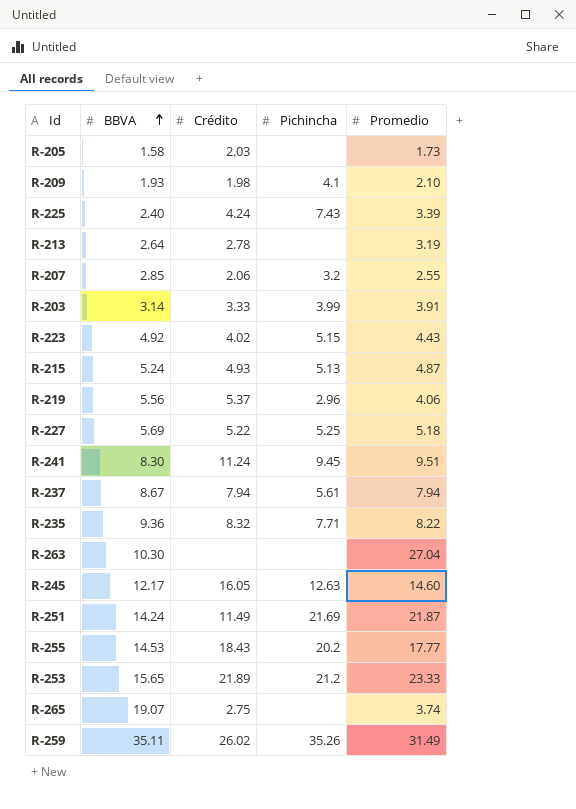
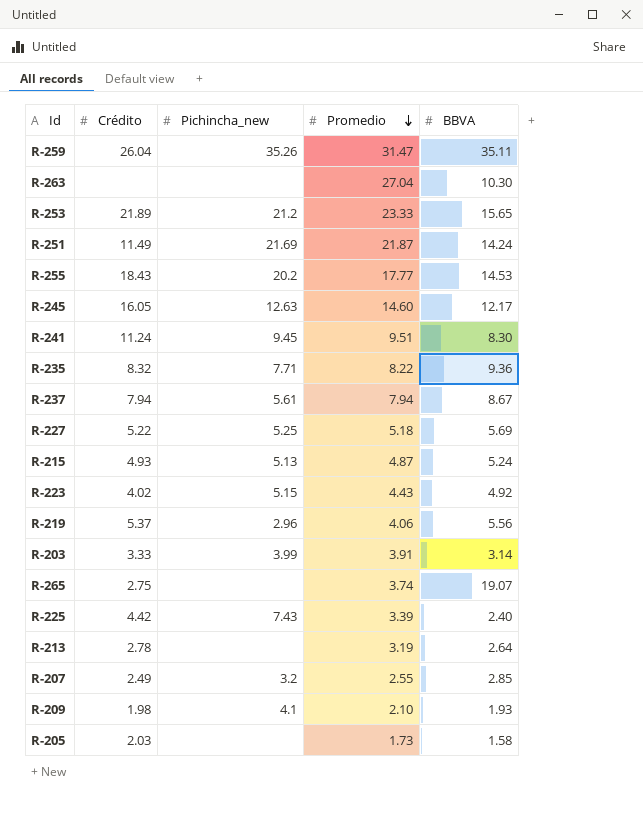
row order: BBVA ascending -> Promedio descending
column name: Pichincha -> Pichincha_new
column BBVA | position: 2 -> 5
R-259 | Crédito: 26.02 -> 26.04
R-259 | Promedio: 31.49 -> 31.47
R-225 | Crédito: 4.24 -> 4.42
R-207 | Crédito: 2.06 -> 2.49

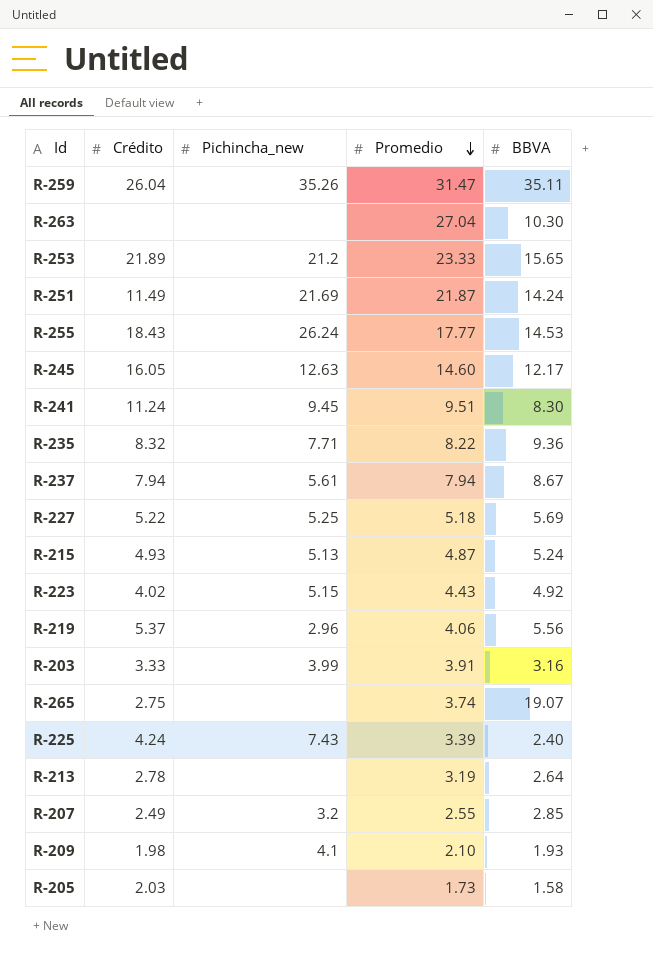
R-255 | Pichincha_new: 20.2 -> 26.24
R-203 | BBVA: 3.14 -> 3.16
R-225 | Crédito: 4.42 -> 4.24

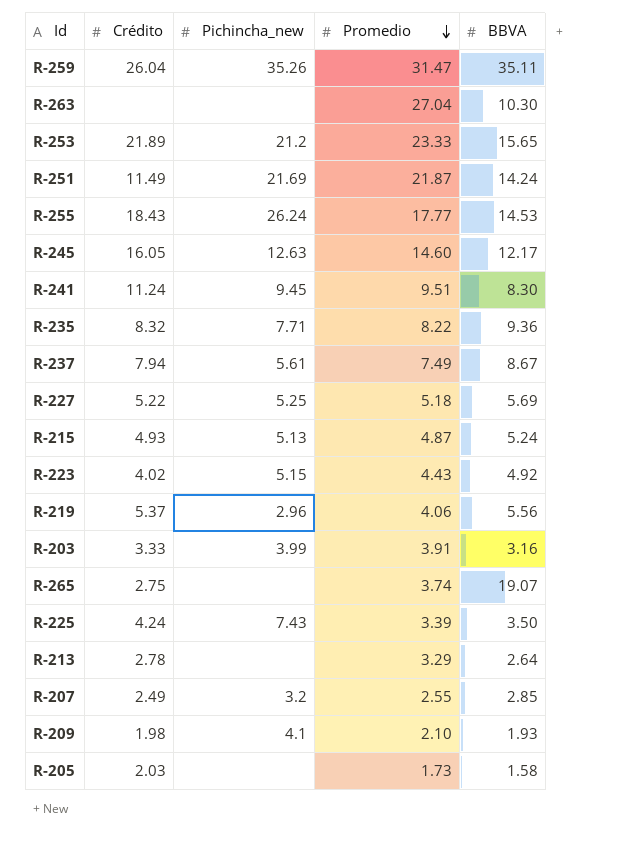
R-237 | Promedio: 7.94 -> 7.49
R-225 | BBVA: 2.40 -> 3.50
R-213 | Promedio: 3.19 -> 3.29

